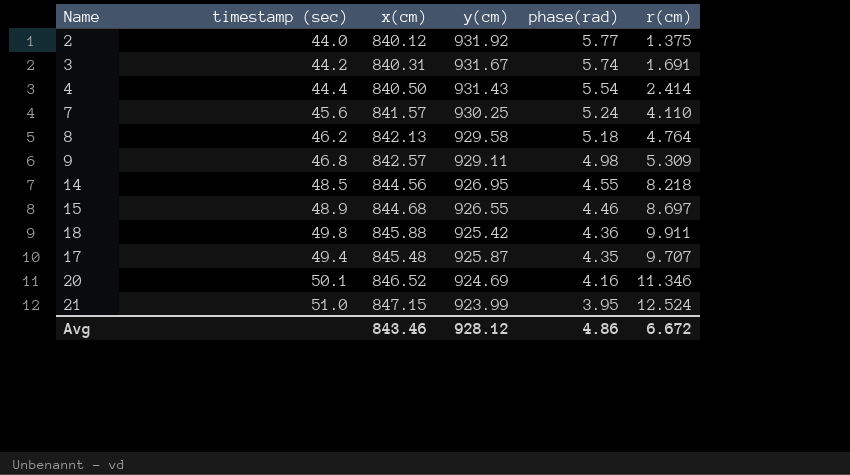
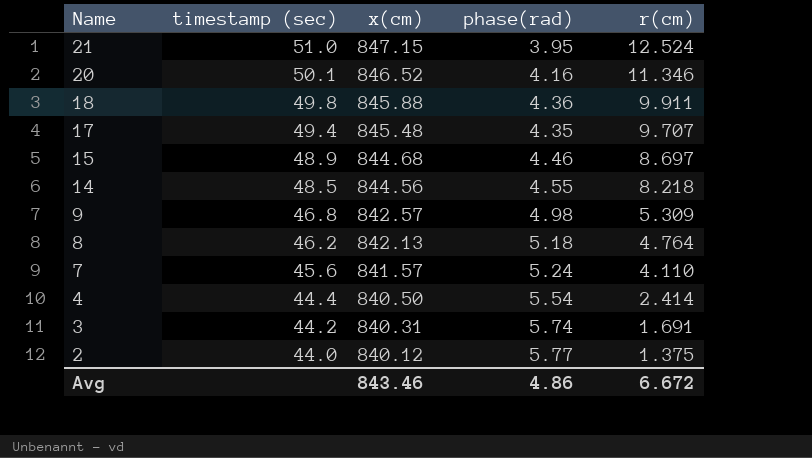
row order: phase(rad) descending -> Name descending
column y(cm) | position: 4 -> none

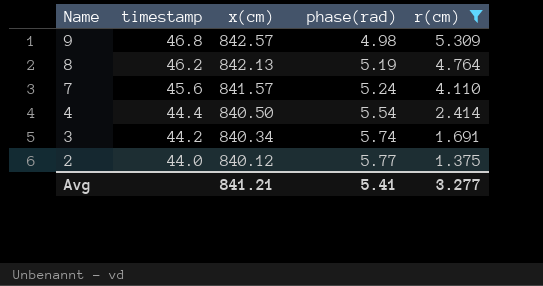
filter: none -> r(cm) <= 5.309
column name: timestamp (sec) -> timestamp
8 | phase(rad): 5.18 -> 5.19
3 | x(cm): 840.31 -> 840.34
Avg | x(cm): 843.46 -> 841.21
Avg | phase(rad): 4.86 -> 5.41
Avg | r(cm): 6.672 -> 3.277

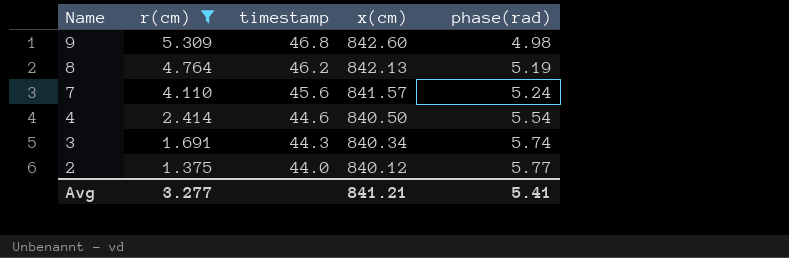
column r(cm) | position: 5 -> 2
9 | x(cm): 842.57 -> 842.60
4 | timestamp: 44.4 -> 44.6
3 | timestamp: 44.2 -> 44.3

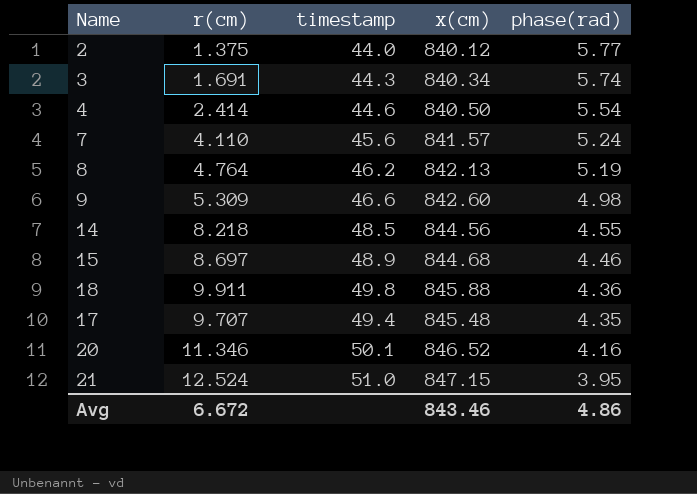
filter: r(cm) <= 5.309 -> none
row order: Name descending -> phase(rad) descending
9 | timestamp: 46.8 -> 46.6
Avg | r(cm): 3.277 -> 6.672
Avg | x(cm): 841.21 -> 843.46
Avg | phase(rad): 5.41 -> 4.86

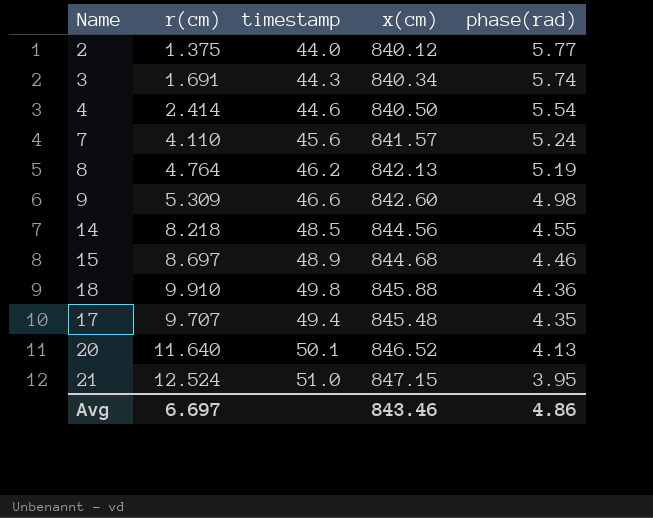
18 | r(cm): 9.911 -> 9.910
20 | r(cm): 11.346 -> 11.640
20 | phase(rad): 4.16 -> 4.13
Avg | r(cm): 6.672 -> 6.697

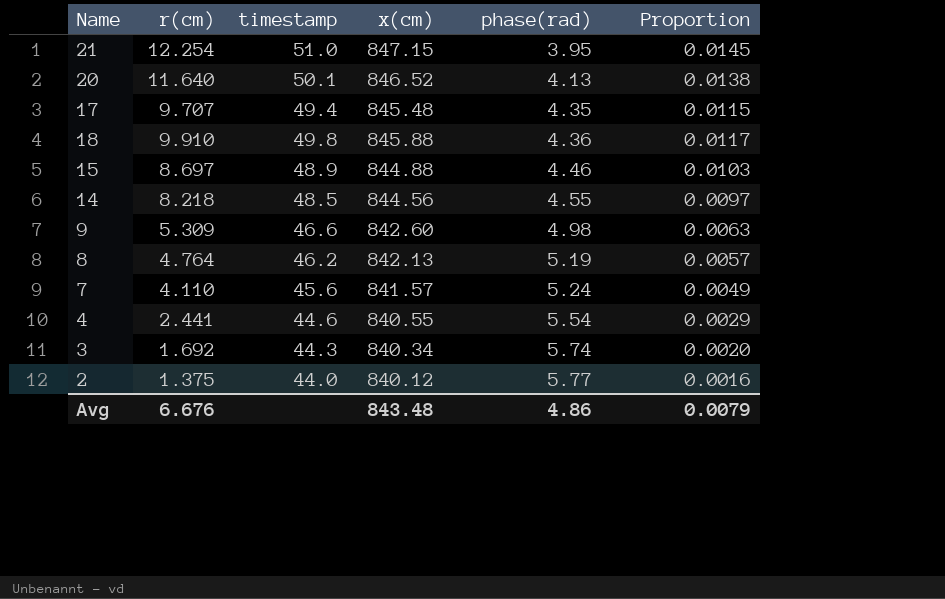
row order: phase(rad) descending -> phase(rad) ascending
column Proportion | formula: none -> [r(cm)] / [x(cm)]
21 | r(cm): 12.524 -> 12.254
15 | x(cm): 844.68 -> 844.88
4 | r(cm): 2.414 -> 2.441
4 | x(cm): 840.50 -> 840.55
3 | r(cm): 1.691 -> 1.692
Avg | r(cm): 6.697 -> 6.676
Avg | x(cm): 843.46 -> 843.48

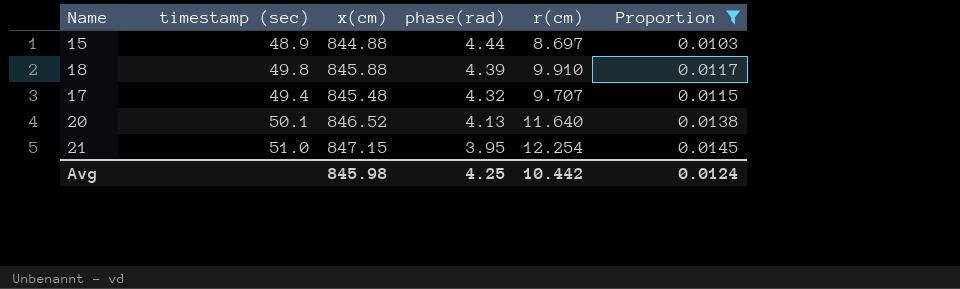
filter: none -> Proportion >= 0.0103
row order: phase(rad) ascending -> phase(rad) descending
column name: timestamp -> timestamp (sec)
column r(cm) | position: 2 -> 5
15 | phase(rad): 4.46 -> 4.44
18 | phase(rad): 4.36 -> 4.39
17 | phase(rad): 4.35 -> 4.32
Avg | x(cm): 843.48 -> 845.98
Avg | phase(rad): 4.86 -> 4.25
Avg | r(cm): 6.676 -> 10.442
Avg | Proportion: 0.0079 -> 0.0124

